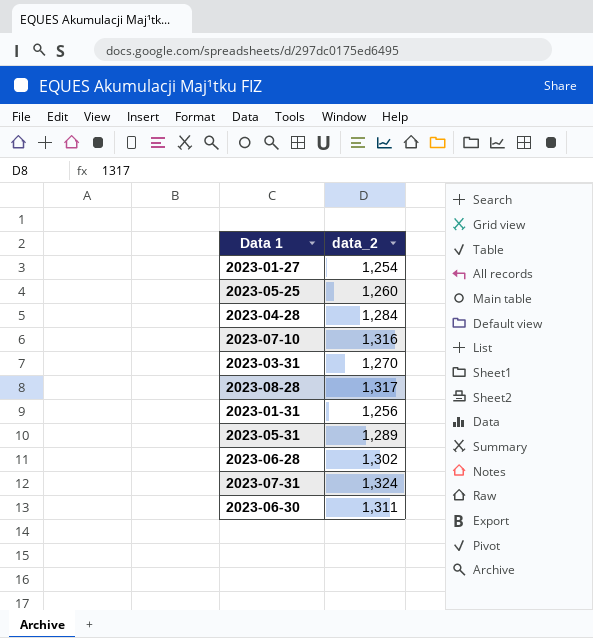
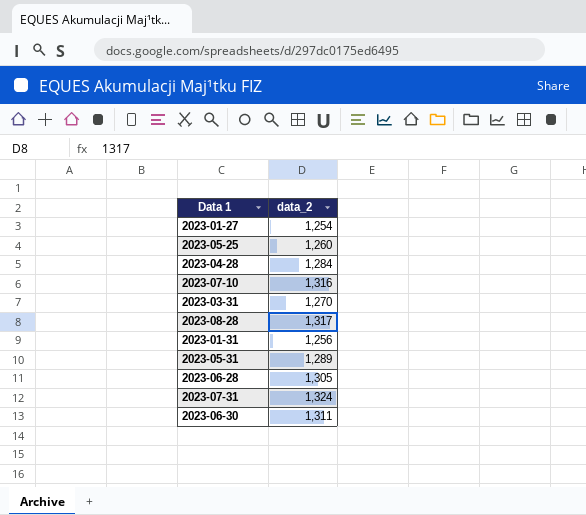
2023-06-28 | data_2: 1,302 -> 1,305

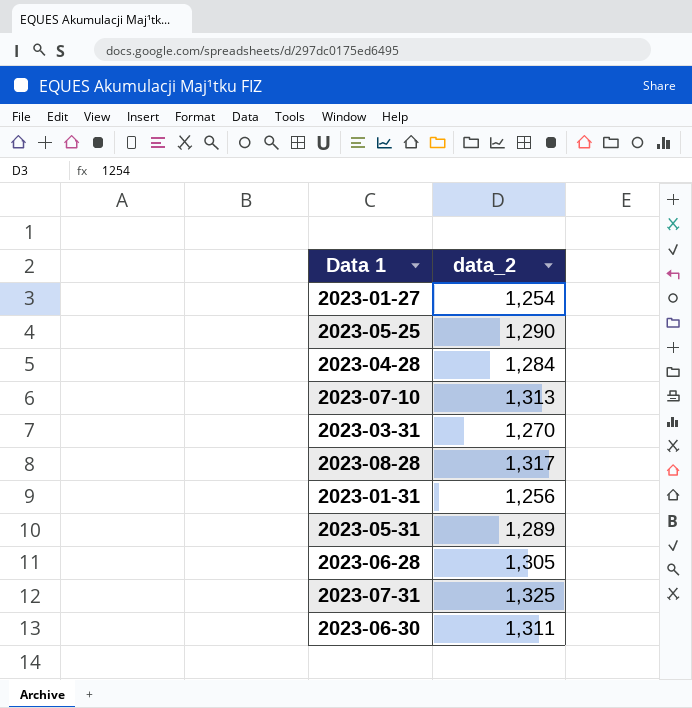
2023-05-25 | data_2: 1,260 -> 1,290
2023-07-10 | data_2: 1,316 -> 1,313
2023-07-31 | data_2: 1,324 -> 1,325

